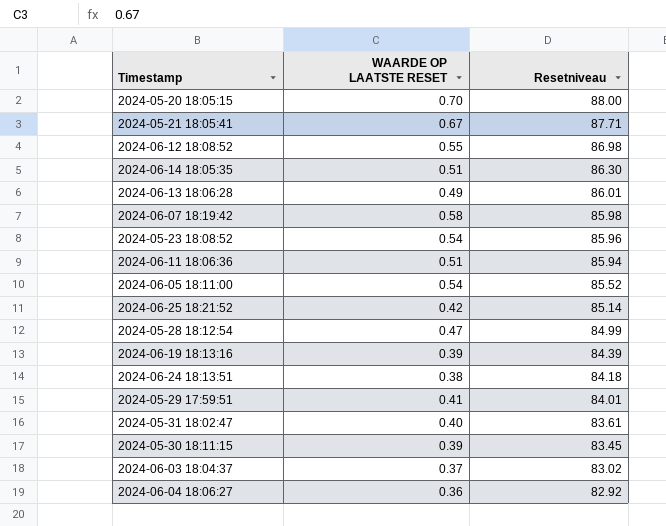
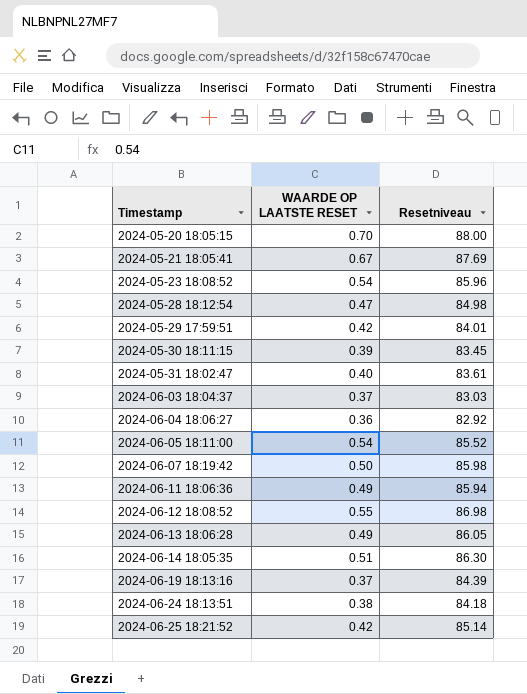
row order: Resetniveau descending -> Timestamp ascending
2024-05-21 18:05:41 | Resetniveau: 87.71 -> 87.69
2024-05-28 18:12:54 | Resetniveau: 84.99 -> 84.98
2024-05-29 17:59:51 | WAARDE OP LAATSTE RESET: 0.41 -> 0.42
2024-06-03 18:04:37 | Resetniveau: 83.02 -> 83.03
2024-06-07 18:19:42 | WAARDE OP LAATSTE RESET: 0.58 -> 0.50
2024-06-11 18:06:36 | WAARDE OP LAATSTE RESET: 0.51 -> 0.49
2024-06-13 18:06:28 | Resetniveau: 86.01 -> 86.05
2024-06-19 18:13:16 | WAARDE OP LAATSTE RESET: 0.39 -> 0.37

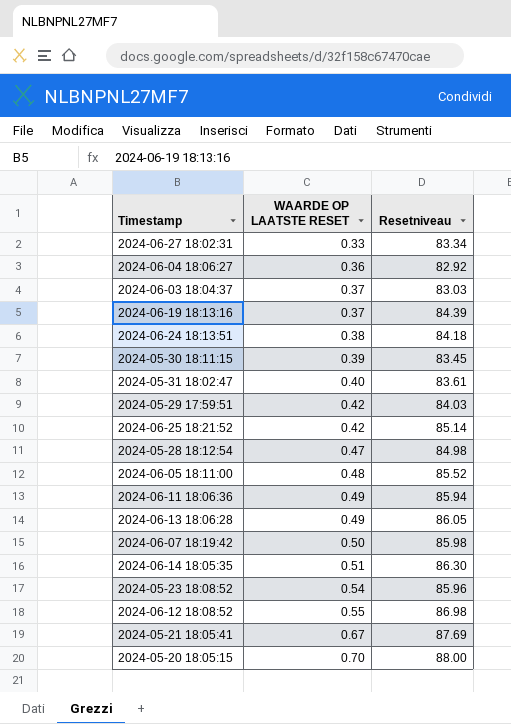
row order: Timestamp ascending -> WAARDE OP LAATSTE RESET ascending
row 2024-06-27 18:02:31: none -> 0.33 | 83.34
2024-05-29 17:59:51 | Resetniveau: 84.01 -> 84.03
2024-06-05 18:11:00 | WAARDE OP LAATSTE RESET: 0.54 -> 0.48

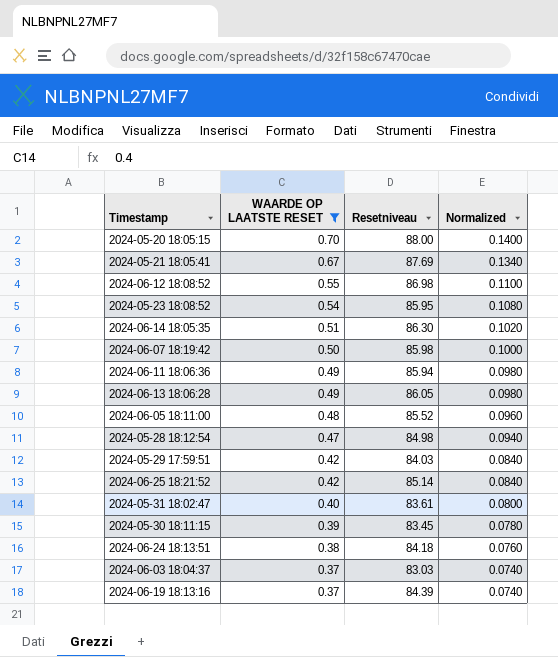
filter: none -> WAARDE OP LAATSTE RESET >= 0.37
row order: WAARDE OP LAATSTE RESET ascending -> WAARDE OP LAATSTE RESET descending
column Normalized | formula: none -> [WAARDE OP LAATSTE RESET] * 0.2
2024-05-23 18:08:52 | Resetniveau: 85.96 -> 85.95

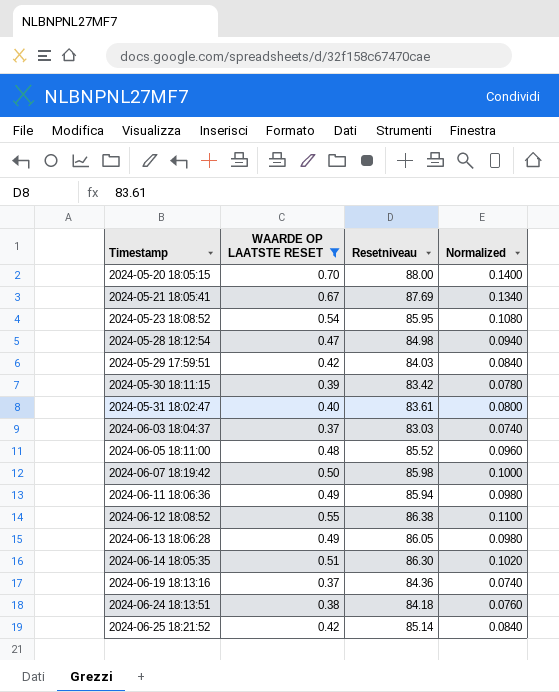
row order: WAARDE OP LAATSTE RESET descending -> Timestamp ascending
2024-05-30 18:11:15 | Resetniveau: 83.45 -> 83.42
2024-06-12 18:08:52 | Resetniveau: 86.98 -> 86.38
2024-06-19 18:13:16 | Resetniveau: 84.39 -> 84.36

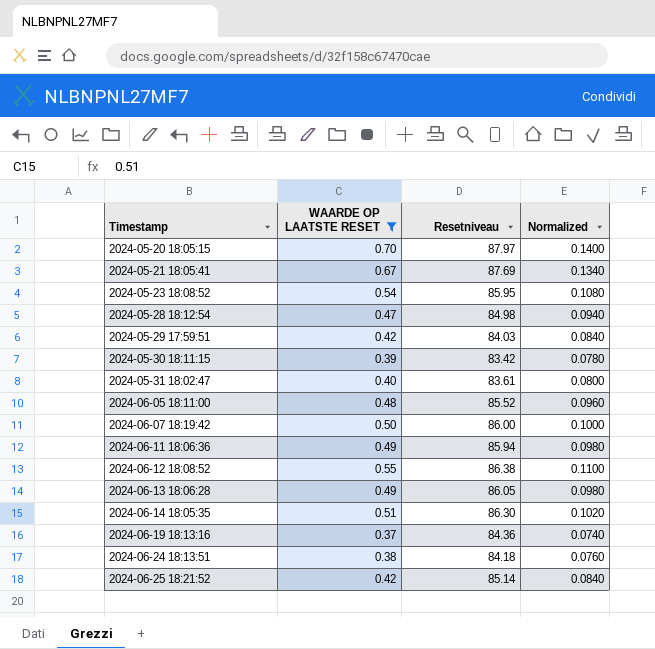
row 2024-06-03 18:04:37: 0.37 | 83.03 | 0.0740 -> none
2024-05-20 18:05:15 | Resetniveau: 88.00 -> 87.97
2024-06-07 18:19:42 | Resetniveau: 85.98 -> 86.00

